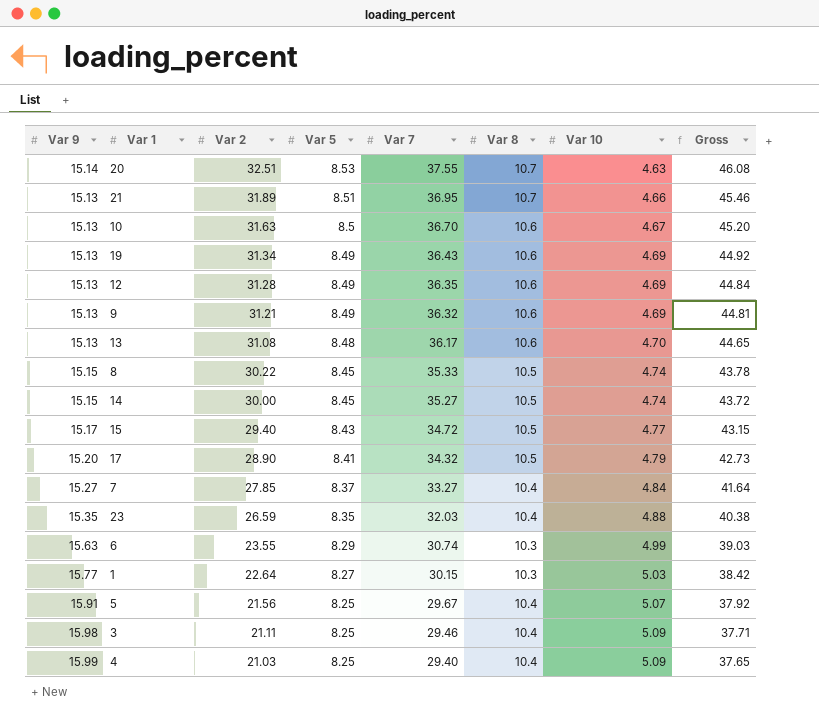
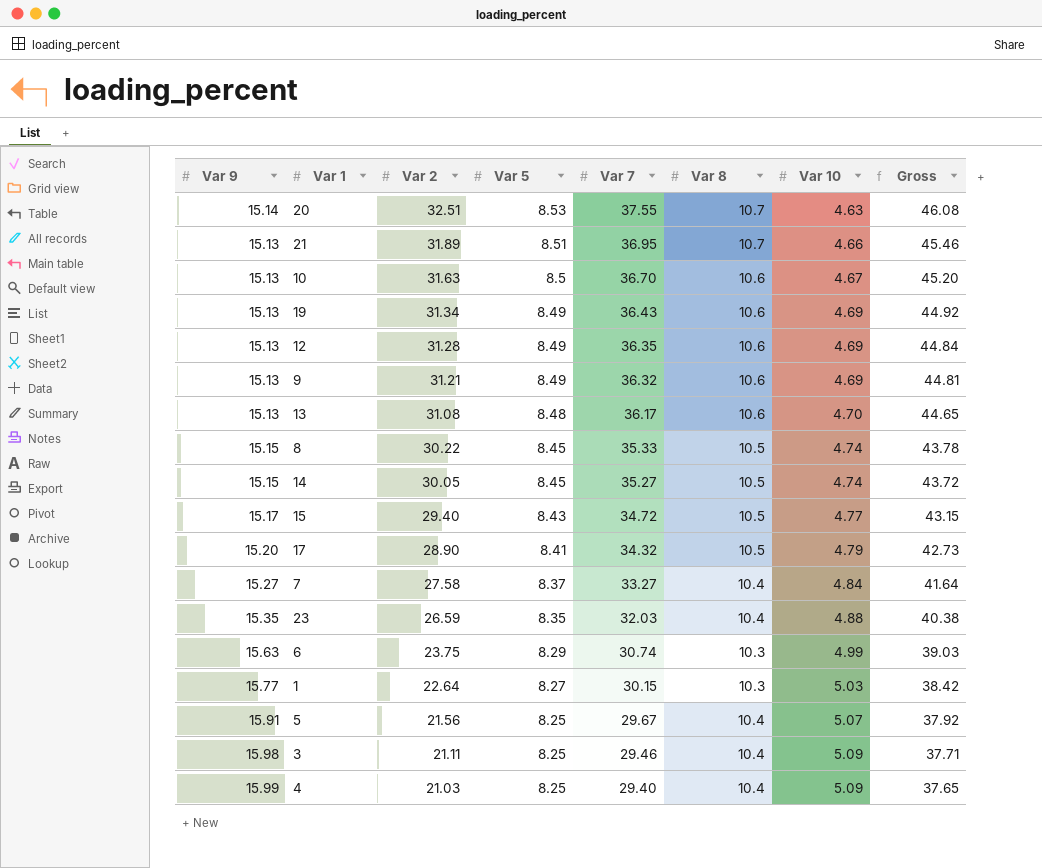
14 | Var 2: 30.00 -> 30.05
7 | Var 2: 27.85 -> 27.58
6 | Var 2: 23.55 -> 23.75

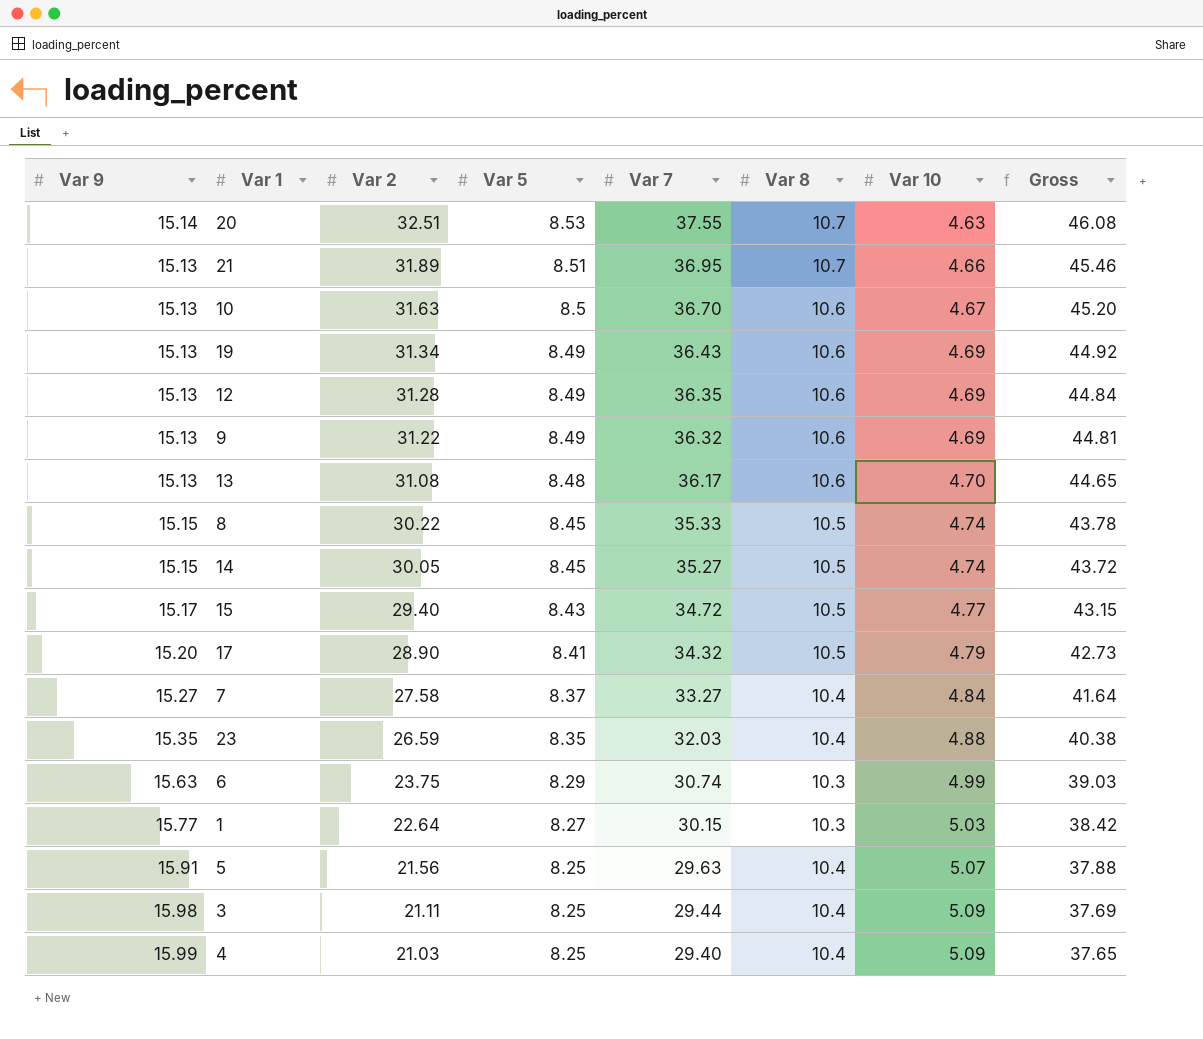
9 | Var 2: 31.21 -> 31.22
5 | Var 7: 29.67 -> 29.63
5 | Gross: 37.92 -> 37.88
3 | Var 7: 29.46 -> 29.44
3 | Gross: 37.71 -> 37.69

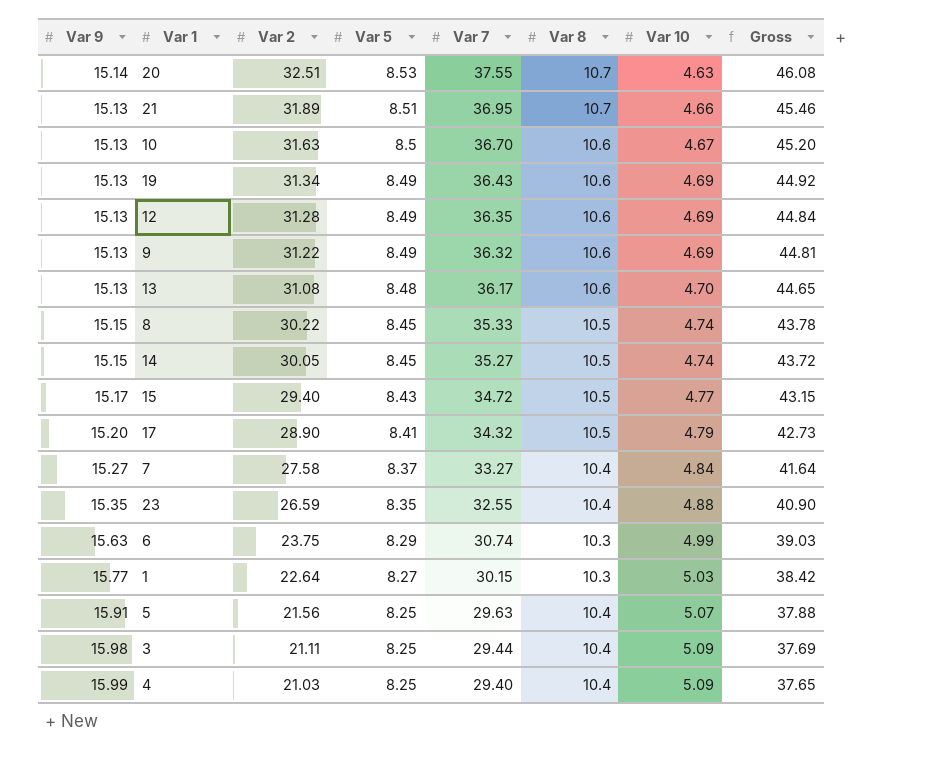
23 | Var 7: 32.03 -> 32.55
23 | Gross: 40.38 -> 40.90

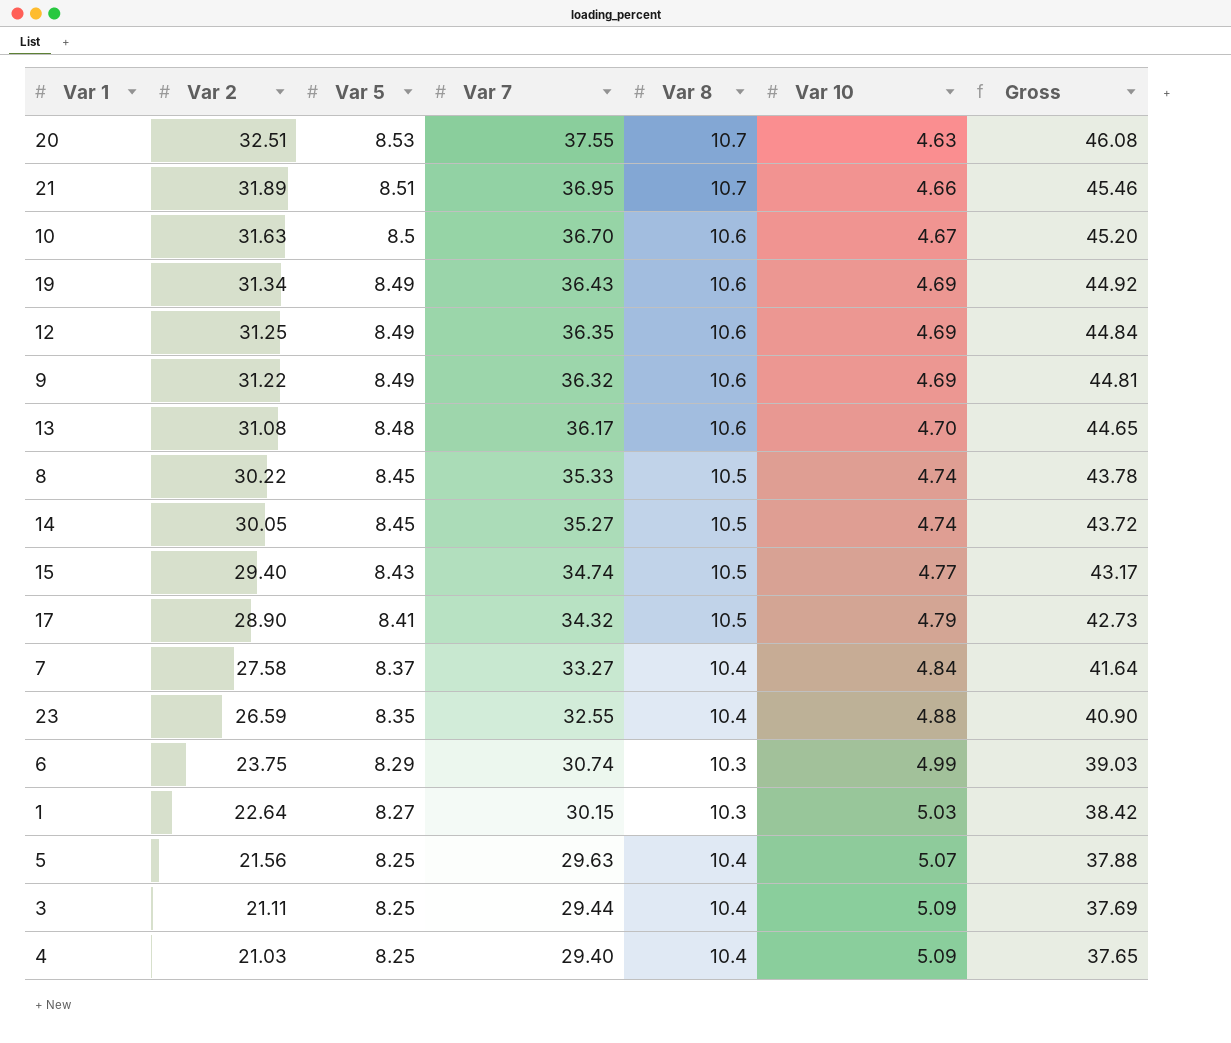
column Var 9 | position: 1 -> none
12 | Var 2: 31.28 -> 31.25
15 | Var 7: 34.72 -> 34.74
15 | Gross: 43.15 -> 43.17

